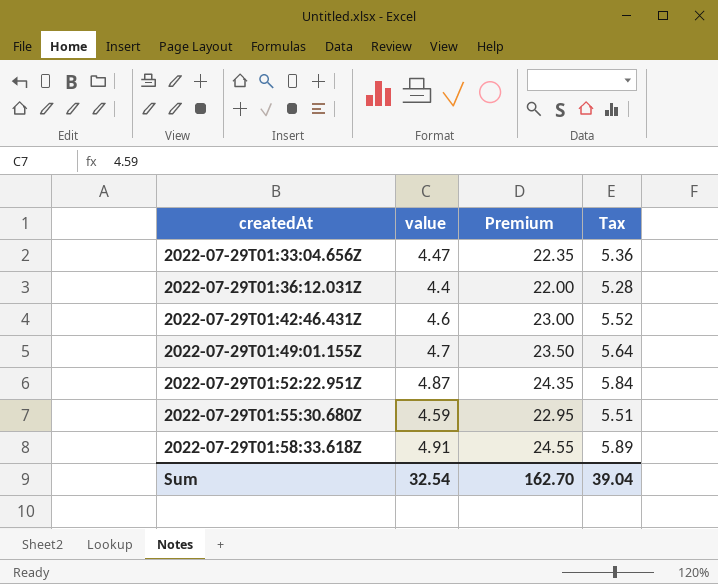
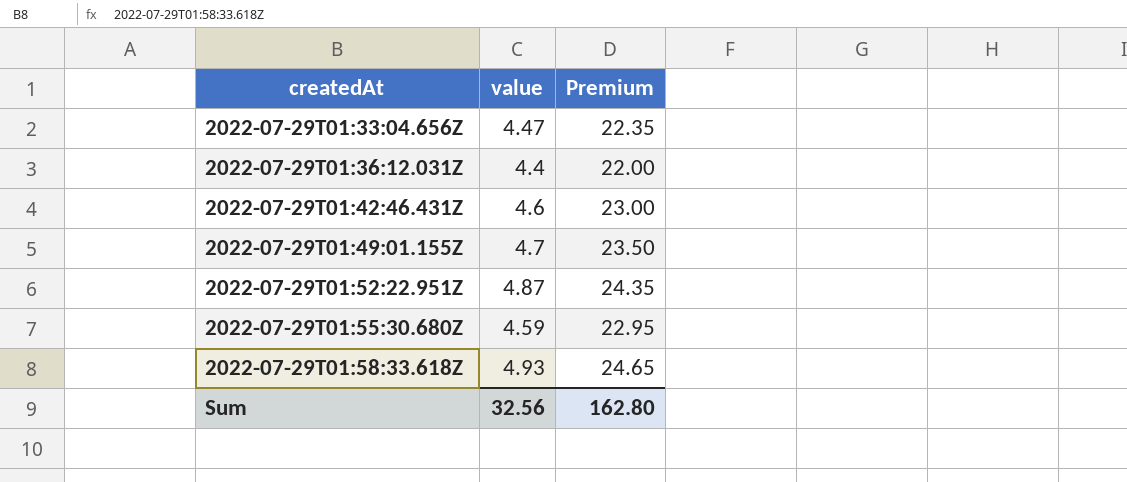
column Tax | formula: [value] * 1.2 -> none
2022-07-29T01:58:33.618Z | value: 4.91 -> 4.93
2022-07-29T01:58:33.618Z | Premium: 24.55 -> 24.65
Sum | value: 32.54 -> 32.56
Sum | Premium: 162.70 -> 162.80

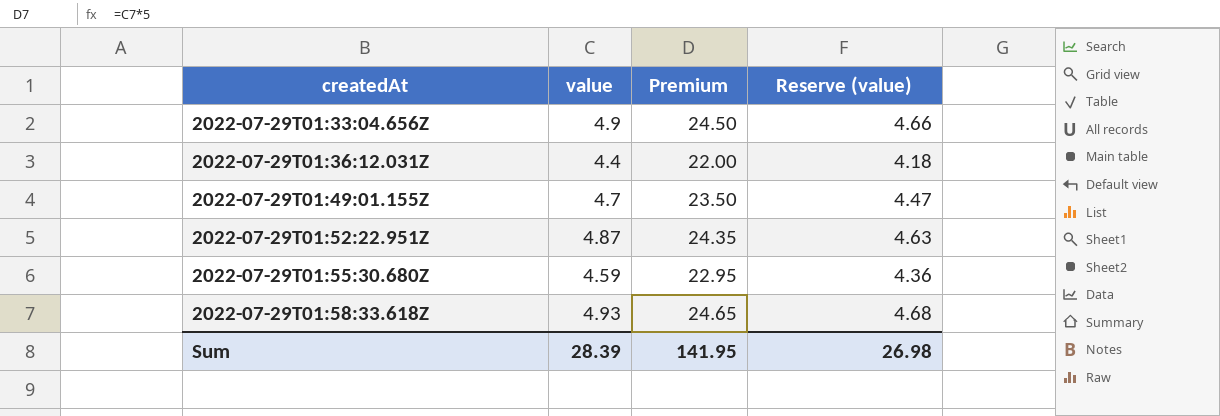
column Reserve (value) | formula: none -> [value] * 0.95
row 2022-07-29T01:42:46.431Z: 4.6 | 23.00 -> none
2022-07-29T01:33:04.656Z | value: 4.47 -> 4.9
2022-07-29T01:33:04.656Z | Premium: 22.35 -> 24.50
Sum | value: 32.56 -> 28.39
Sum | Premium: 162.80 -> 141.95

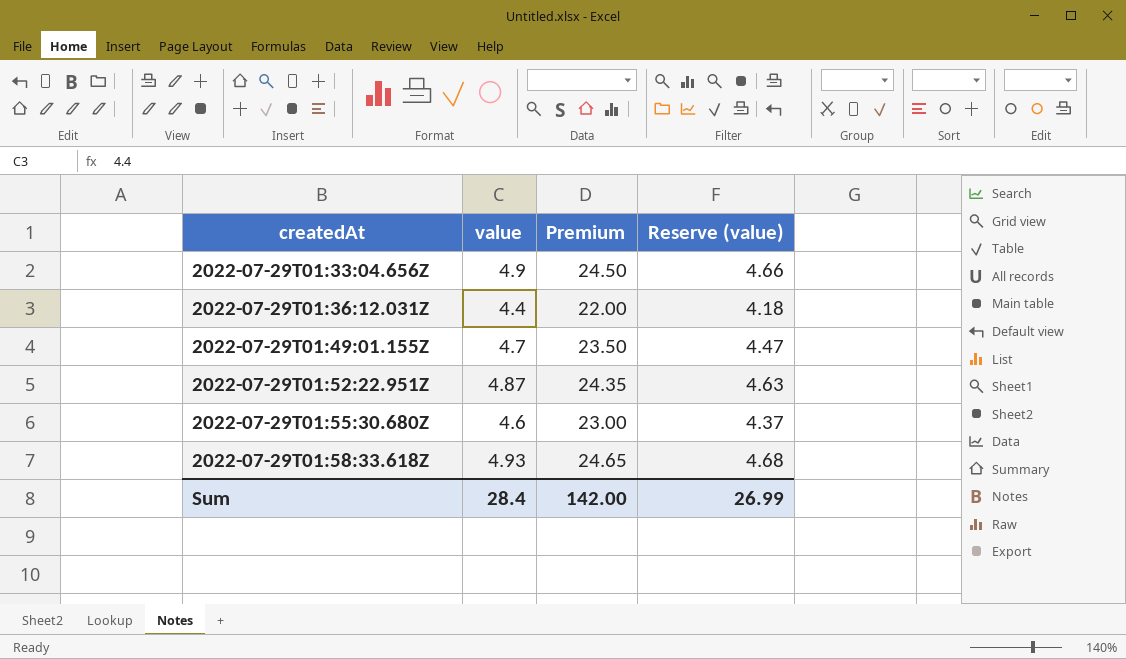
2022-07-29T01:55:30.680Z | value: 4.59 -> 4.6
2022-07-29T01:55:30.680Z | Premium: 22.95 -> 23.00
2022-07-29T01:55:30.680Z | Reserve (value): 4.36 -> 4.37
Sum | value: 28.39 -> 28.4
Sum | Premium: 141.95 -> 142.00
Sum | Reserve (value): 26.98 -> 26.99

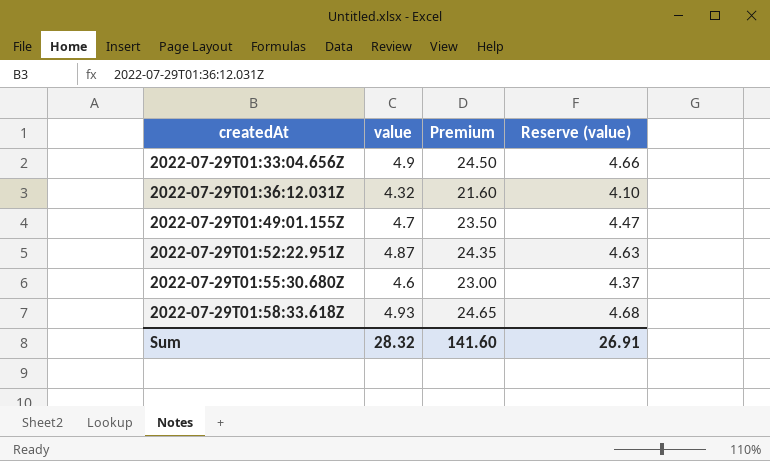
2022-07-29T01:36:12.031Z | value: 4.4 -> 4.32
2022-07-29T01:36:12.031Z | Premium: 22.00 -> 21.60
2022-07-29T01:36:12.031Z | Reserve (value): 4.18 -> 4.10
Sum | value: 28.4 -> 28.32
Sum | Premium: 142.00 -> 141.60
Sum | Reserve (value): 26.99 -> 26.91

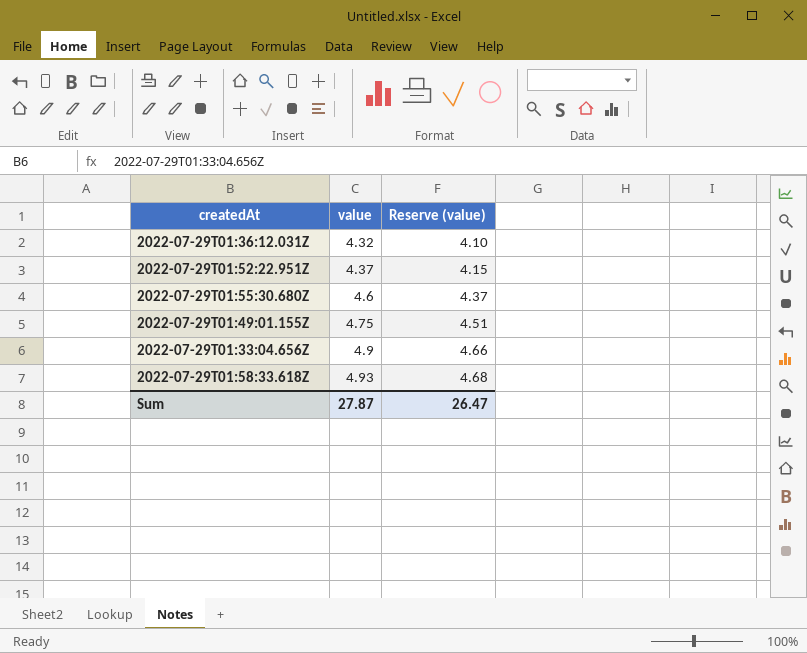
row order: createdAt ascending -> value ascending
column Premium | formula: [value] * 5 -> none
2022-07-29T01:52:22.951Z | value: 4.87 -> 4.37
2022-07-29T01:52:22.951Z | Reserve (value): 4.63 -> 4.15
2022-07-29T01:49:01.155Z | value: 4.7 -> 4.75
2022-07-29T01:49:01.155Z | Reserve (value): 4.47 -> 4.51
Sum | value: 28.32 -> 27.87
Sum | Reserve (value): 26.91 -> 26.47

